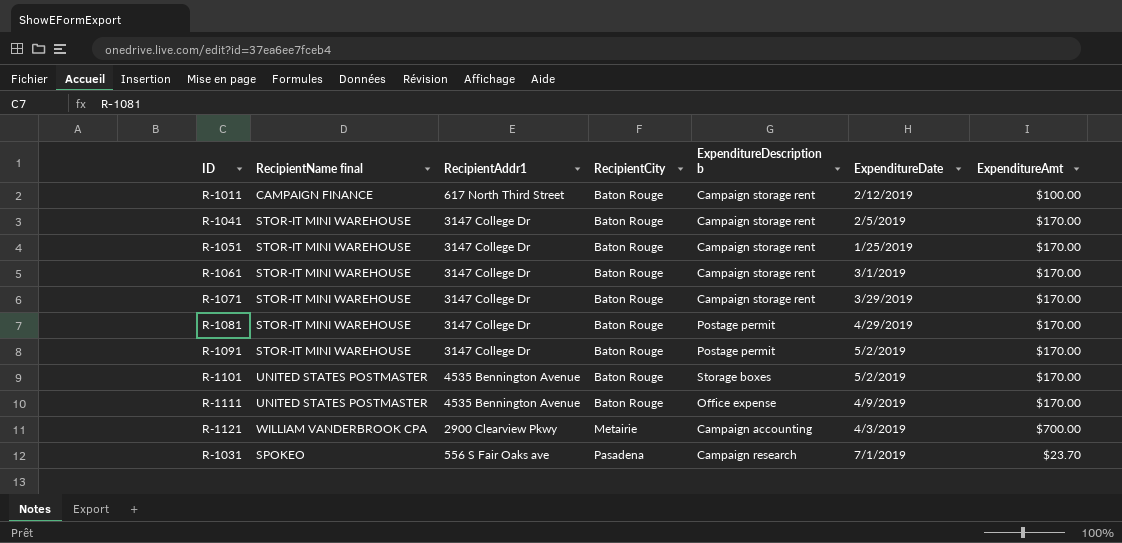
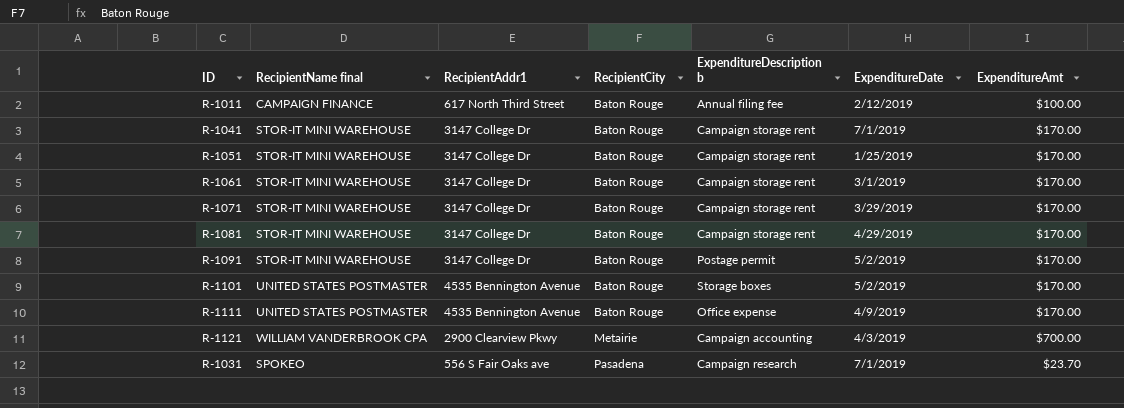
R-1011 | ExpenditureDescription b: Campaign storage rent -> Annual filing fee
R-1041 | ExpenditureDate: 2/5/2019 -> 7/1/2019
R-1081 | ExpenditureDescription b: Postage permit -> Campaign storage rent

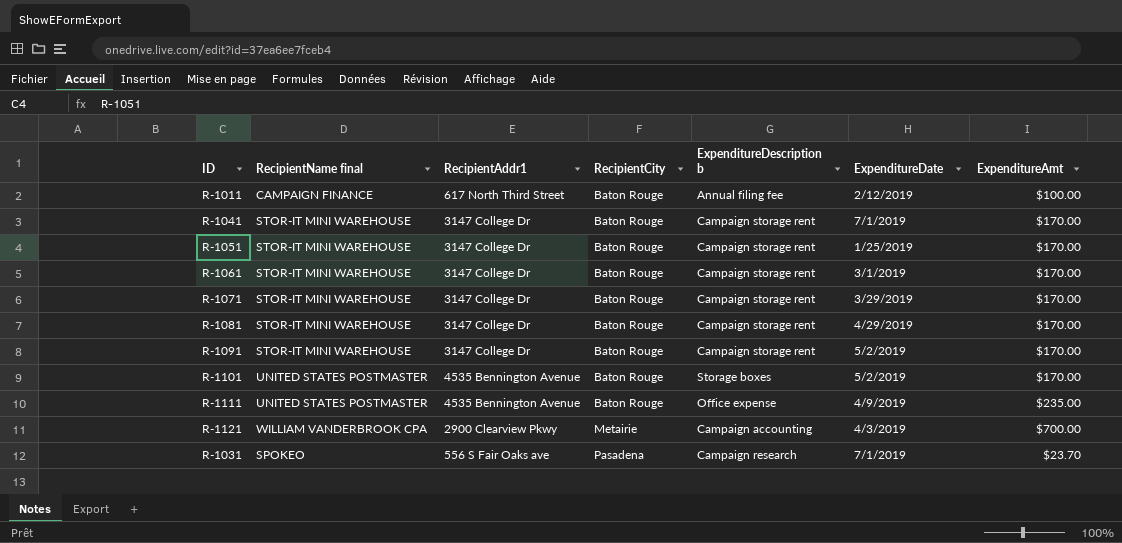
R-1091 | ExpenditureDescription b: Postage permit -> Campaign storage rent
R-1111 | ExpenditureAmt: $170.00 -> $235.00

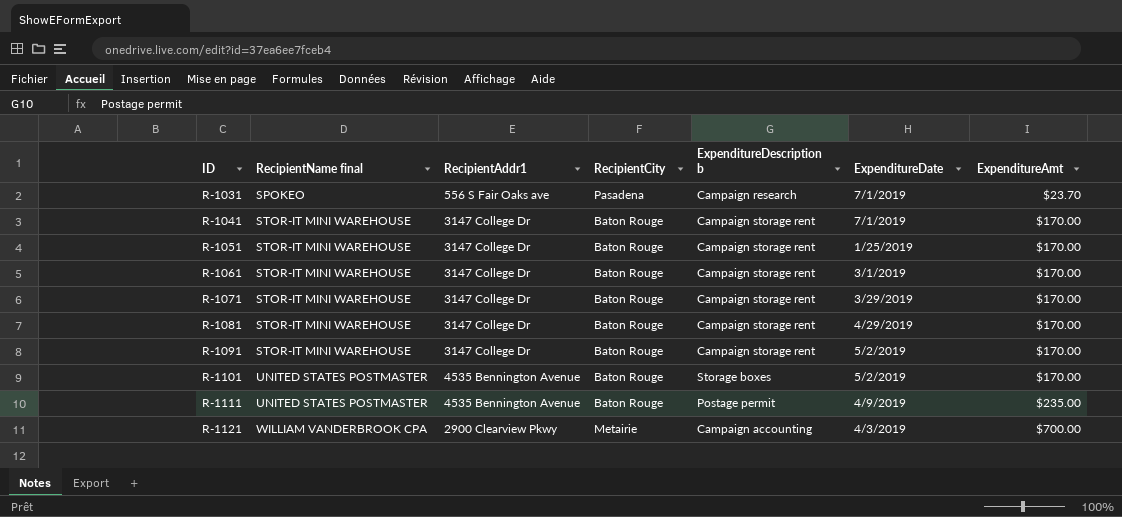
row order: RecipientCity ascending -> ID ascending
row R-1011: CAMPAIGN FINANCE | 617 North Third Street | Baton Rouge | Annual filing fee | 2/12/2019 | $100.00 -> none
R-1111 | ExpenditureDescription b: Office expense -> Postage permit

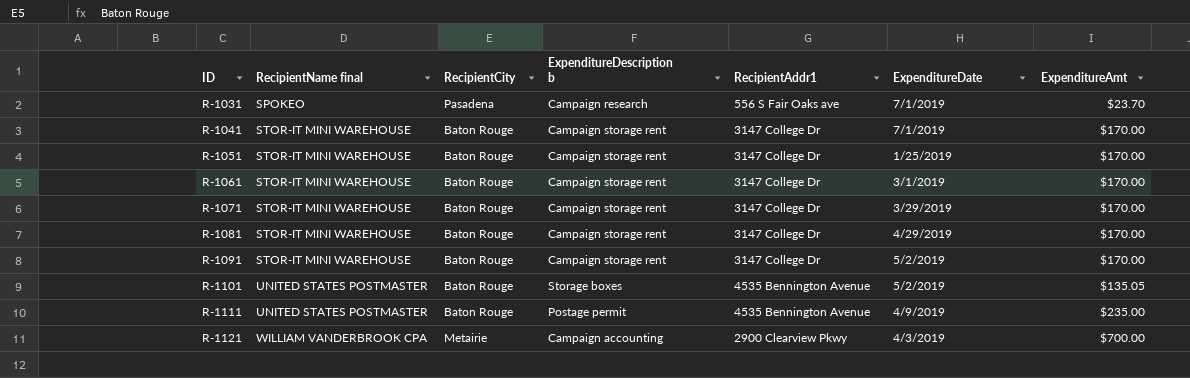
column RecipientAddr1 | position: 3 -> 5
R-1101 | ExpenditureAmt: $170.00 -> $135.05

